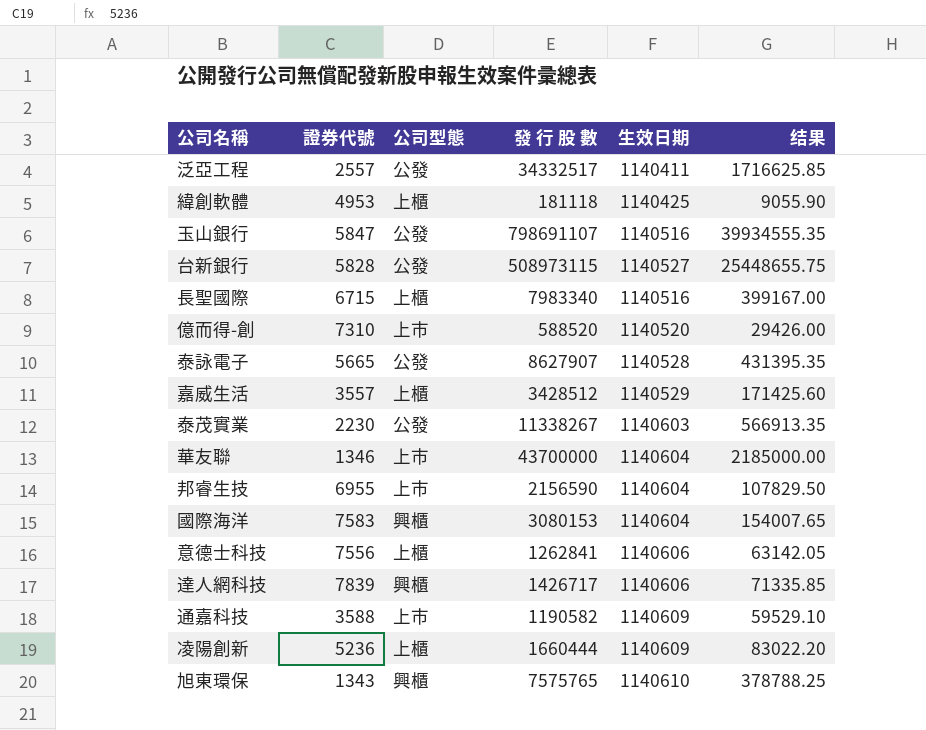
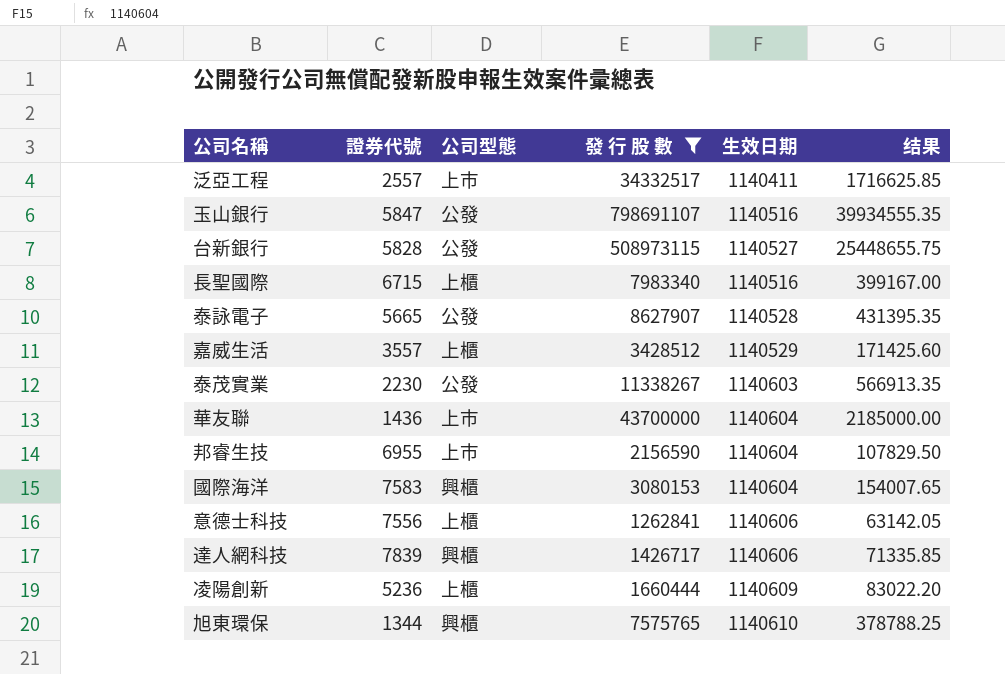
filter: none -> 發 行 股 數 >= 1262841
泛亞工程 | 公司型態: 公發 -> 上市
華友聯 | 證券代號: 1346 -> 1436
旭東環保 | 證券代號: 1343 -> 1344

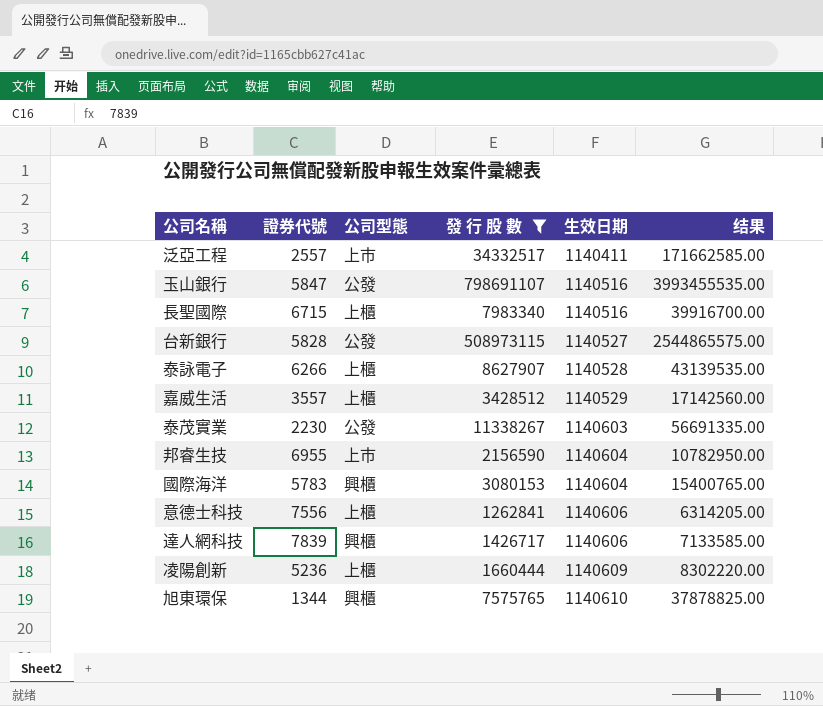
row order: none -> 生效日期 ascending
column 结果 | formula: [發 行 股 數] * 0.05 -> [發 行 股 數] * 5
row 華友聯: 1436 | 上市 | 43700000 | 1140604 | 2185000.00 -> none
泰詠電子 | 證券代號: 5665 -> 6266
泰詠電子 | 公司型態: 公發 -> 上櫃
國際海洋 | 證券代號: 7583 -> 5783

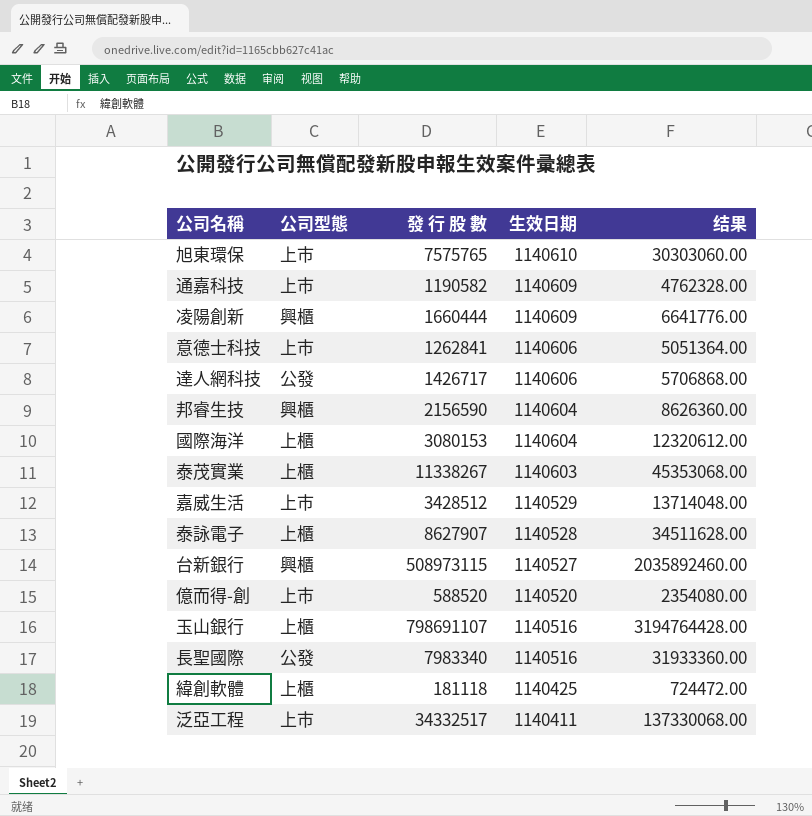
filter: 發 行 股 數 >= 1262841 -> none
row order: 生效日期 ascending -> 生效日期 descending
column 證券代號 | position: 2 -> none
column 结果 | formula: [發 行 股 數] * 5 -> [發 行 股 數] * 4
旭東環保 | 公司型態: 興櫃 -> 上市
凌陽創新 | 公司型態: 上櫃 -> 興櫃
意德士科技 | 公司型態: 上櫃 -> 上市
達人網科技 | 公司型態: 興櫃 -> 公發
邦睿生技 | 公司型態: 上市 -> 興櫃
國際海洋 | 公司型態: 興櫃 -> 上櫃
泰茂實業 | 公司型態: 公發 -> 上櫃
嘉威生活 | 公司型態: 上櫃 -> 上市
台新銀行 | 公司型態: 公發 -> 興櫃
玉山銀行 | 公司型態: 公發 -> 上櫃
長聖國際 | 公司型態: 上櫃 -> 公發

